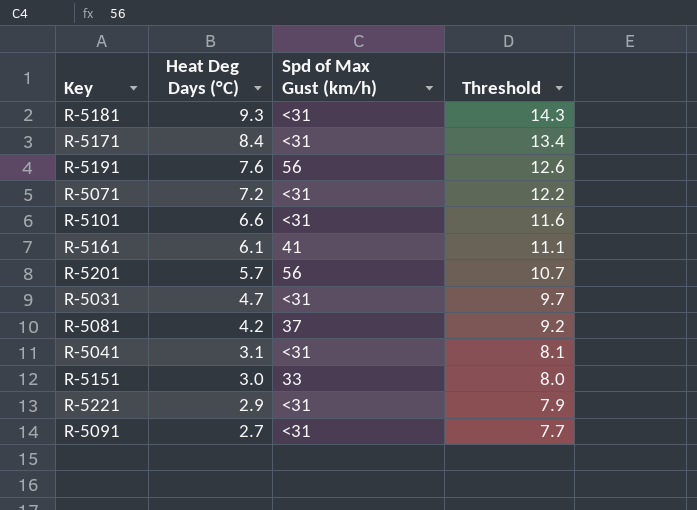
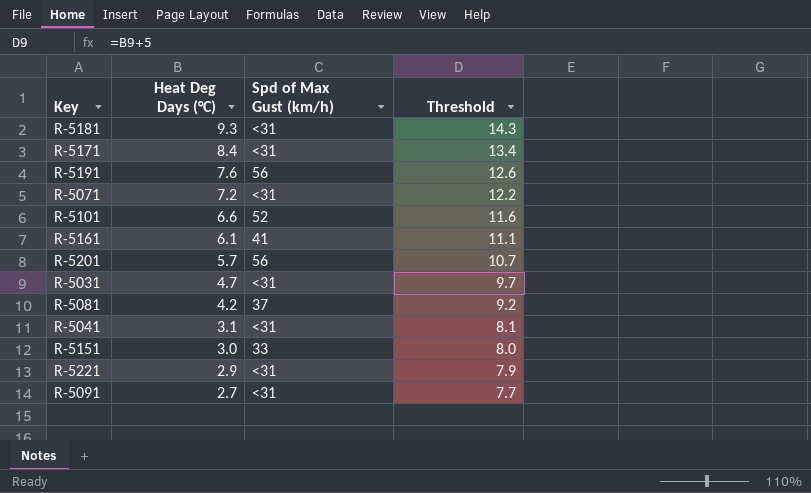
R-5101 | Spd of Max Gust (km/h): <31 -> 52

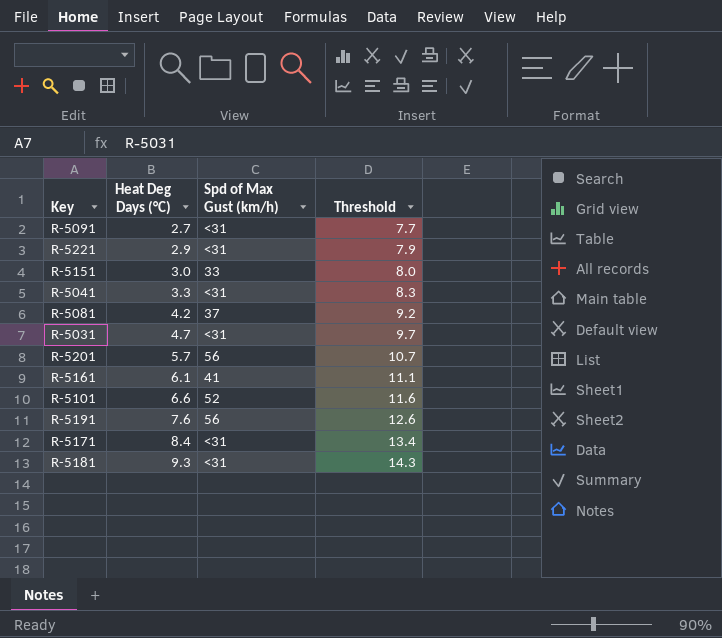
row order: Heat Deg Days (°C) descending -> Heat Deg Days (°C) ascending
row R-5071: 7.2 | <31 | 12.2 -> none
R-5041 | Heat Deg Days (°C): 3.1 -> 3.3
R-5041 | Threshold: 8.1 -> 8.3

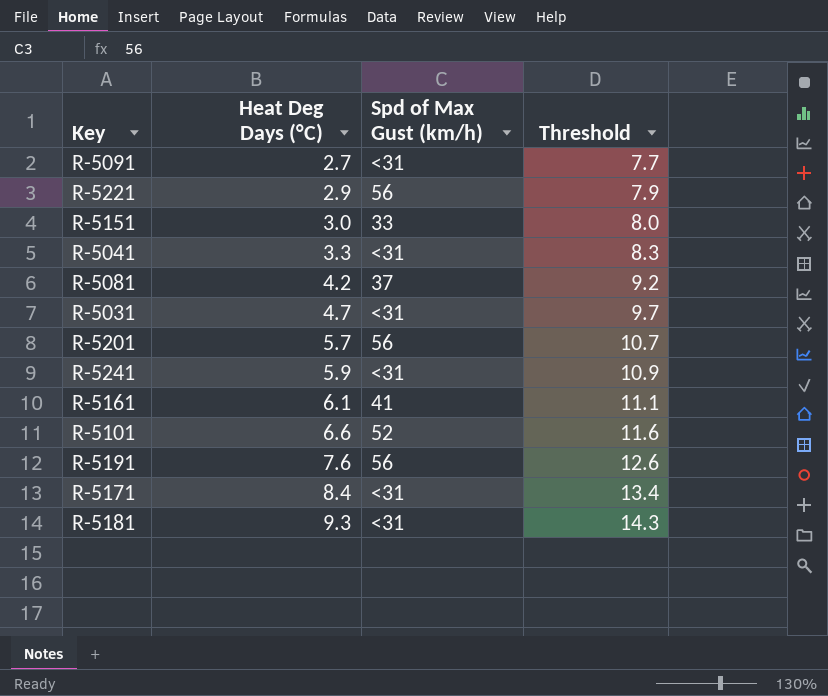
R-5221 | Spd of Max Gust (km/h): <31 -> 56
row R-5241: none -> 5.9 | <31 | 10.9

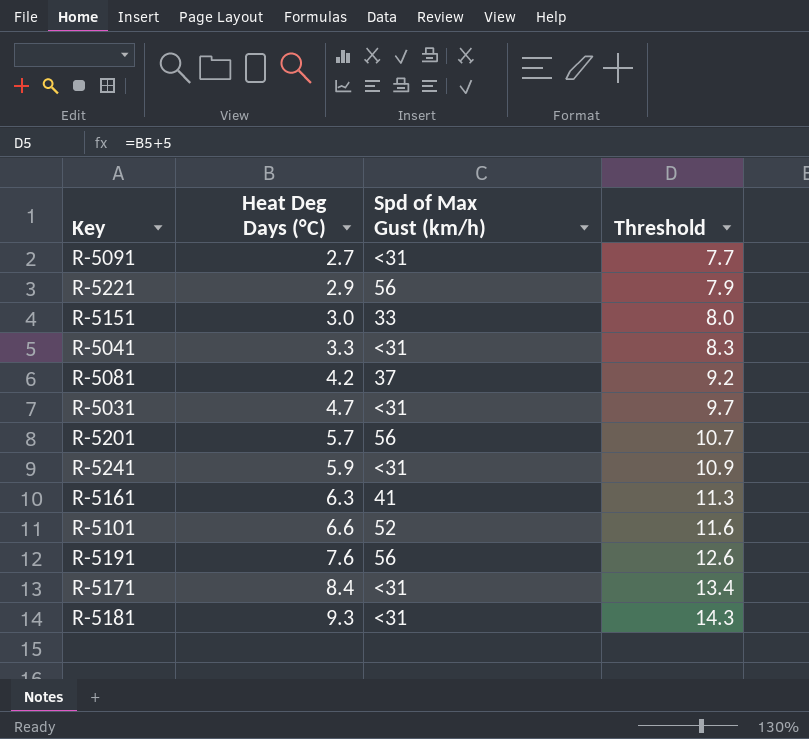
R-5161 | Heat Deg Days (°C): 6.1 -> 6.3
R-5161 | Threshold: 11.1 -> 11.3

